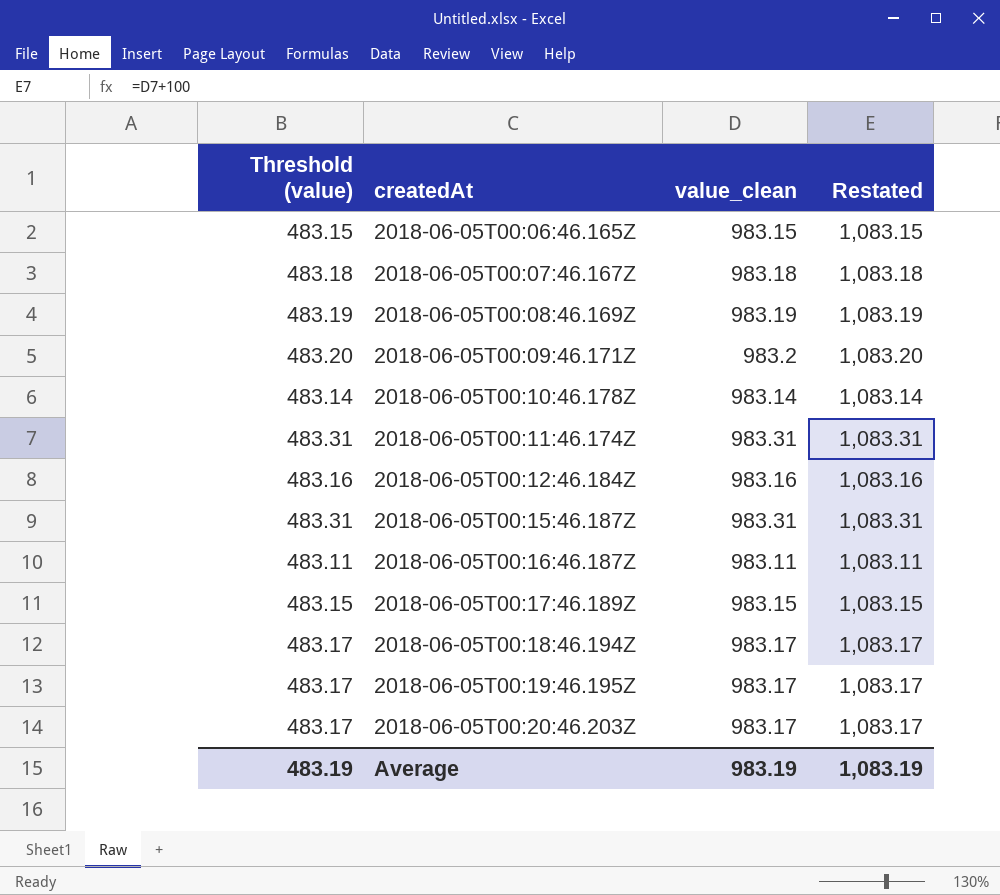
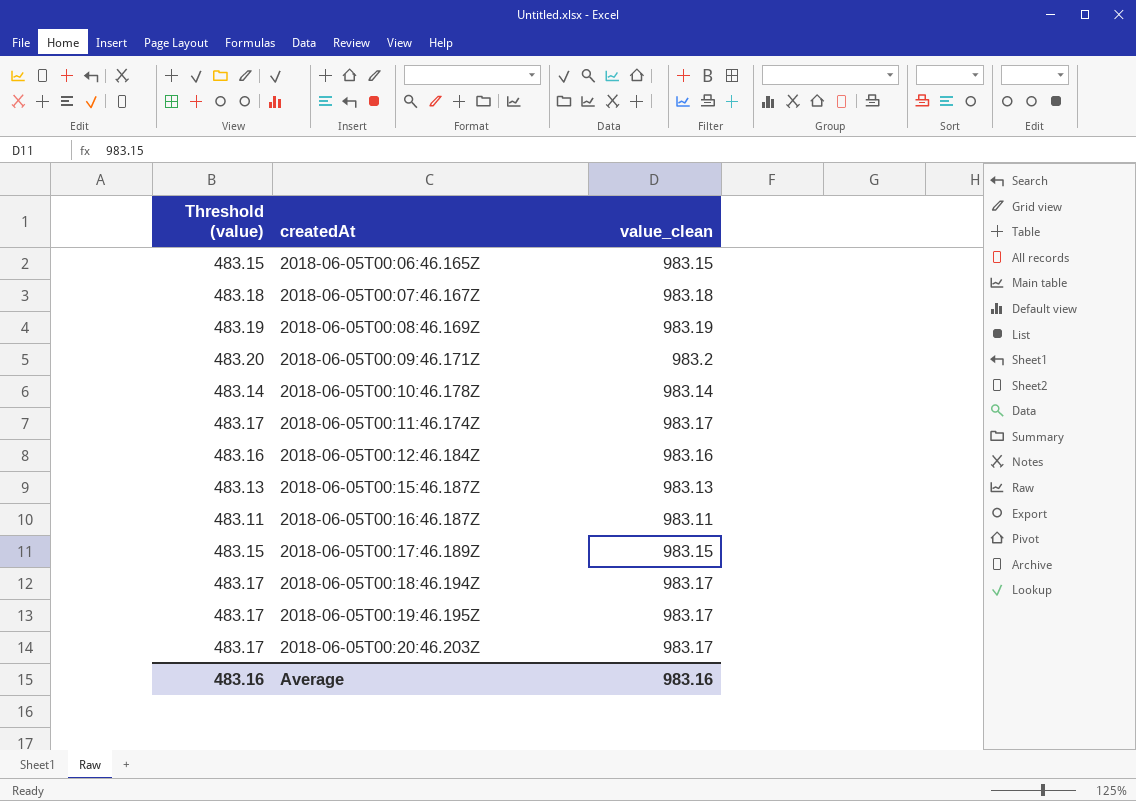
column Restated | formula: [value_clean] + 100 -> none
2018-06-05T00:11:46.174Z | Threshold (value): 483.31 -> 483.17
2018-06-05T00:11:46.174Z | value_clean: 983.31 -> 983.17
2018-06-05T00:15:46.187Z | Threshold (value): 483.31 -> 483.13
2018-06-05T00:15:46.187Z | value_clean: 983.31 -> 983.13
Average | Threshold (value): 483.19 -> 483.16
Average | value_clean: 983.19 -> 983.16

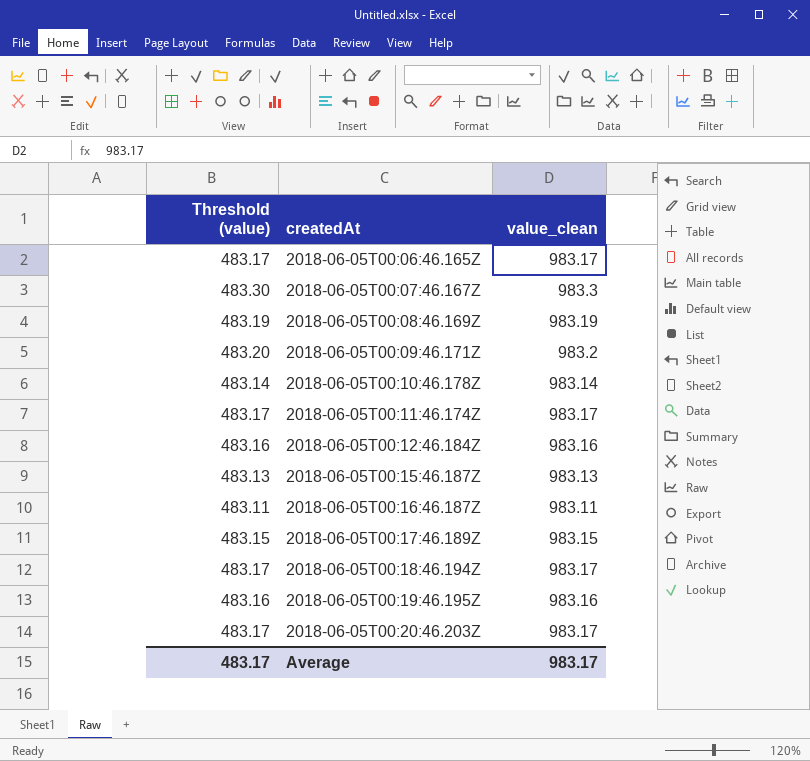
2018-06-05T00:06:46.165Z | Threshold (value): 483.15 -> 483.17
2018-06-05T00:06:46.165Z | value_clean: 983.15 -> 983.17
2018-06-05T00:07:46.167Z | Threshold (value): 483.18 -> 483.30
2018-06-05T00:07:46.167Z | value_clean: 983.18 -> 983.3
2018-06-05T00:19:46.195Z | Threshold (value): 483.17 -> 483.16
2018-06-05T00:19:46.195Z | value_clean: 983.17 -> 983.16
Average | Threshold (value): 483.16 -> 483.17
Average | value_clean: 983.16 -> 983.17

